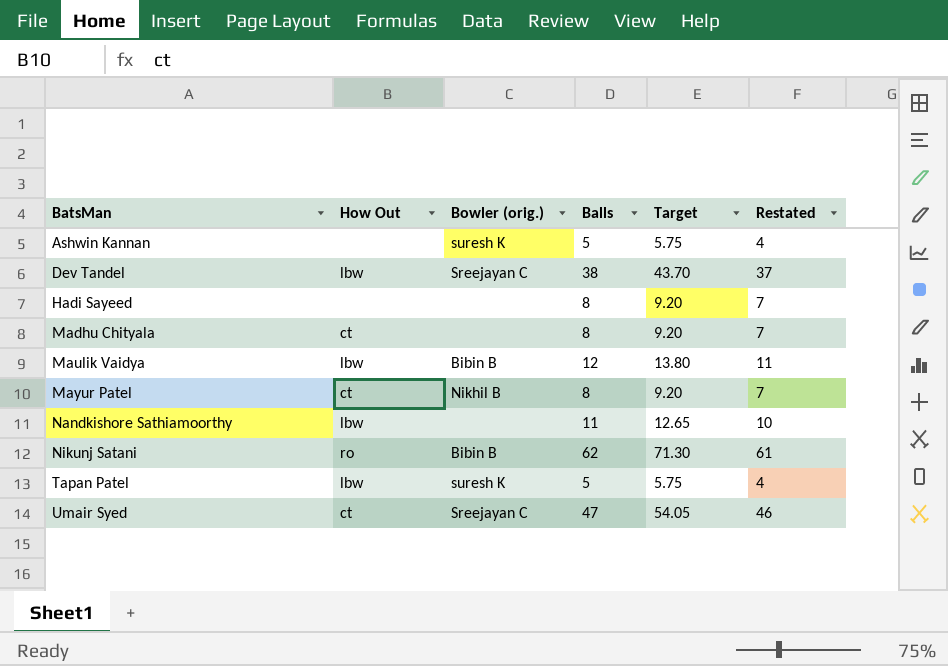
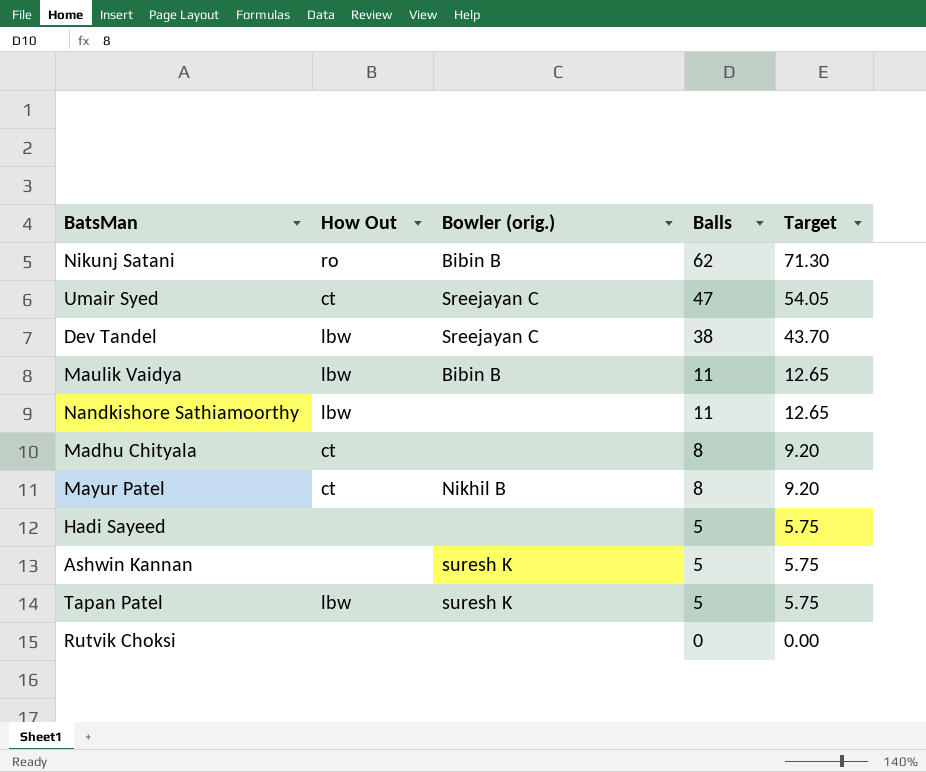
row order: BatsMan ascending -> Balls descending
column Restated | formula: [Balls] - 1 -> none
Maulik Vaidya | Balls: 12 -> 11
Maulik Vaidya | Target: 13.80 -> 12.65
Hadi Sayeed | Balls: 8 -> 5
Hadi Sayeed | Target: 9.20 -> 5.75
row Rutvik Choksi: none -> none | none | 0 | 0.00

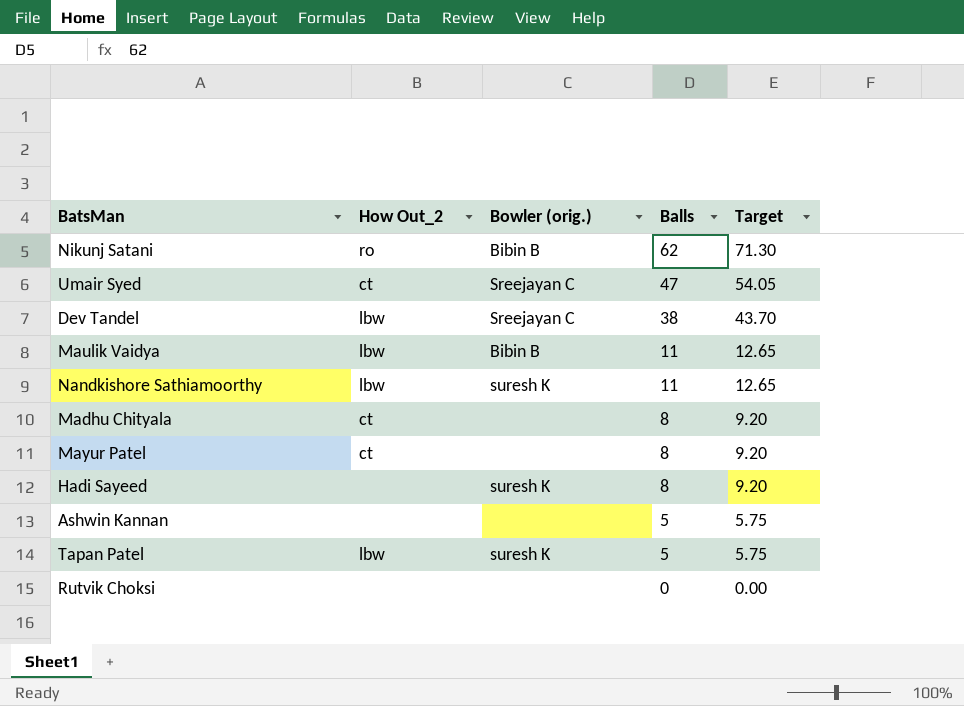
column name: How Out -> How Out_2
Nandkishore Sathiamoorthy | Bowler (orig.): none -> suresh K
Mayur Patel | Bowler (orig.): Nikhil B -> none
Hadi Sayeed | Bowler (orig.): none -> suresh K
Hadi Sayeed | Balls: 5 -> 8
Hadi Sayeed | Target: 5.75 -> 9.20
Ashwin Kannan | Bowler (orig.): suresh K -> none

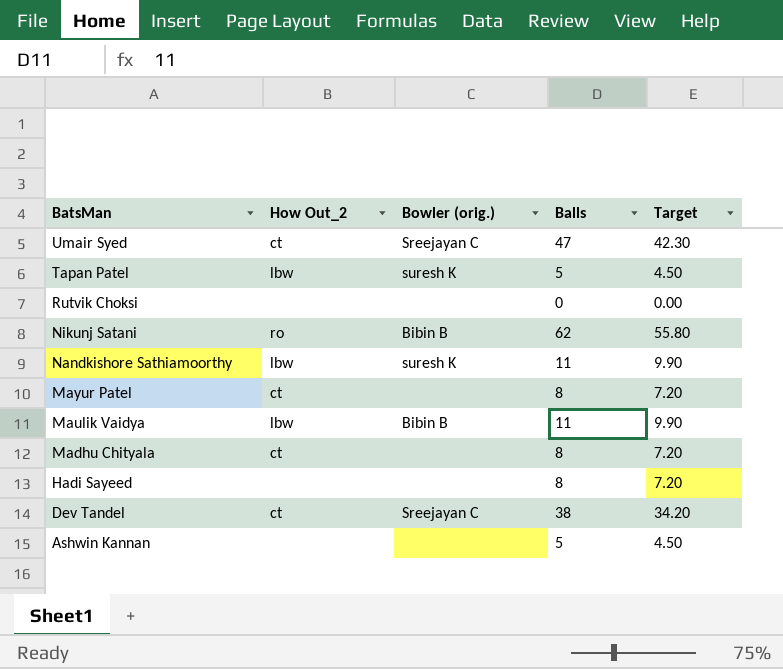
row order: Balls descending -> BatsMan descending
column Target | formula: [Balls] * 1.15 -> [Balls] * 0.9
Hadi Sayeed | Bowler (orig.): suresh K -> none
Dev Tandel | How Out_2: lbw -> ct

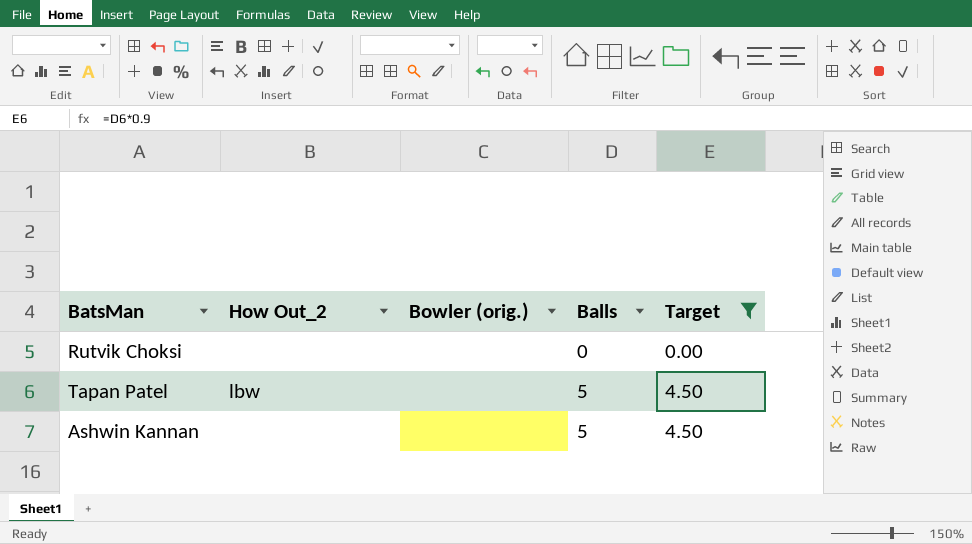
filter: none -> Target <= 4.50
row order: BatsMan descending -> Balls ascending
Tapan Patel | Bowler (orig.): suresh K -> none

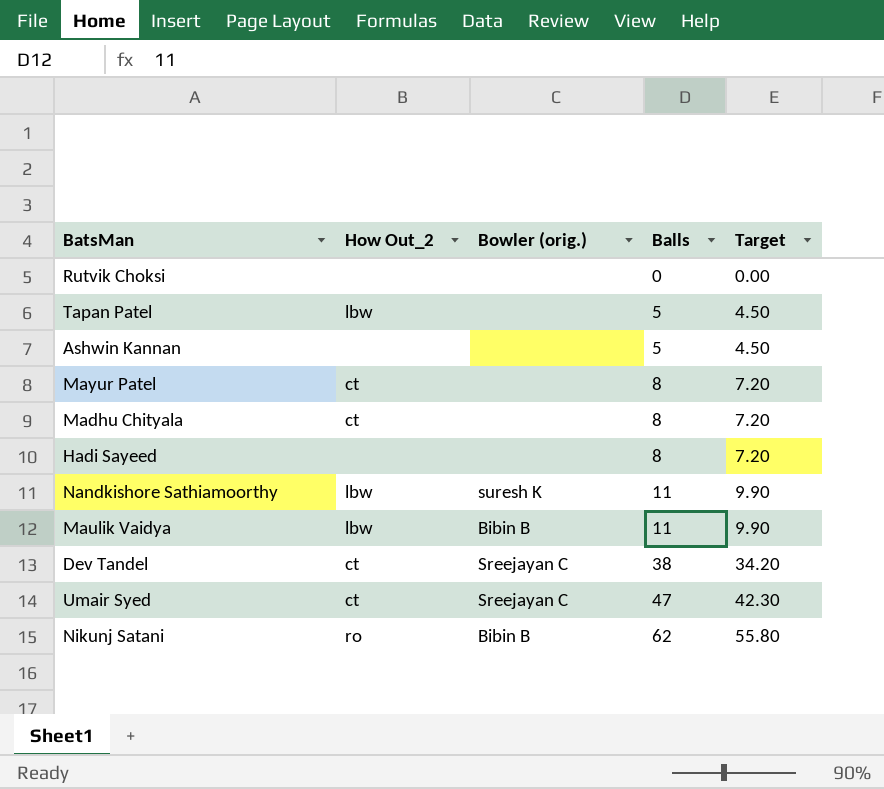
filter: Target <= 4.50 -> none

